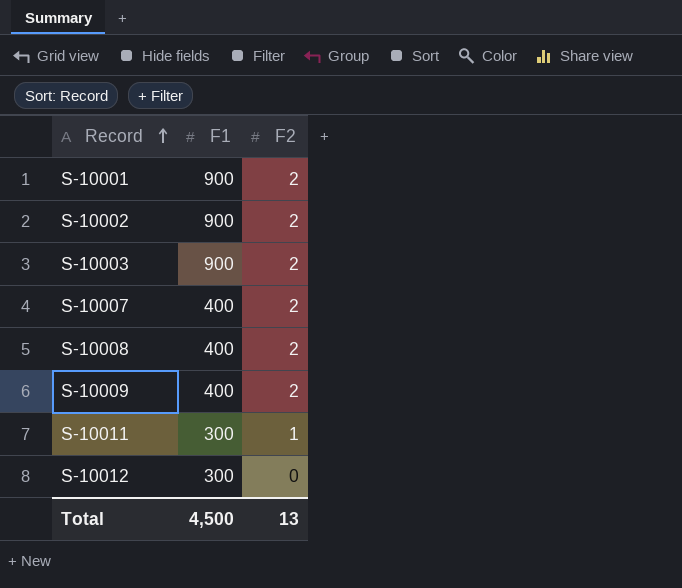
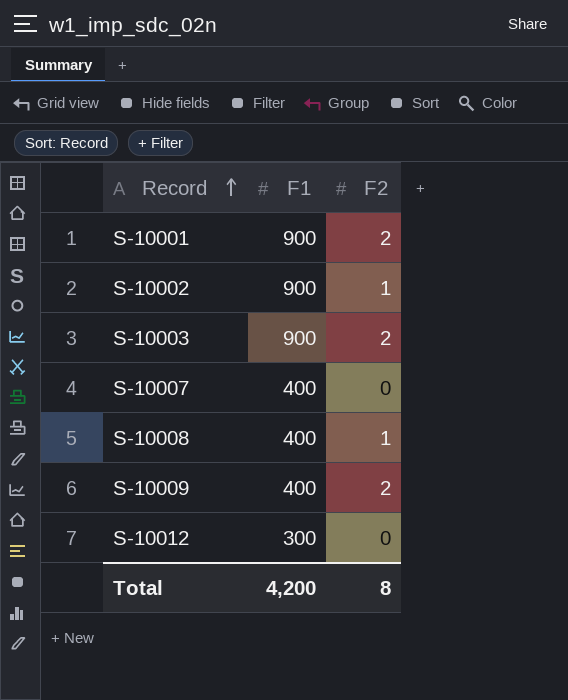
row S-10011: 300 | 1 -> none
S-10002 | F2: 2 -> 1
S-10007 | F2: 2 -> 0
S-10008 | F2: 2 -> 1
Total | F1: 4,500 -> 4,200
Total | F2: 13 -> 8

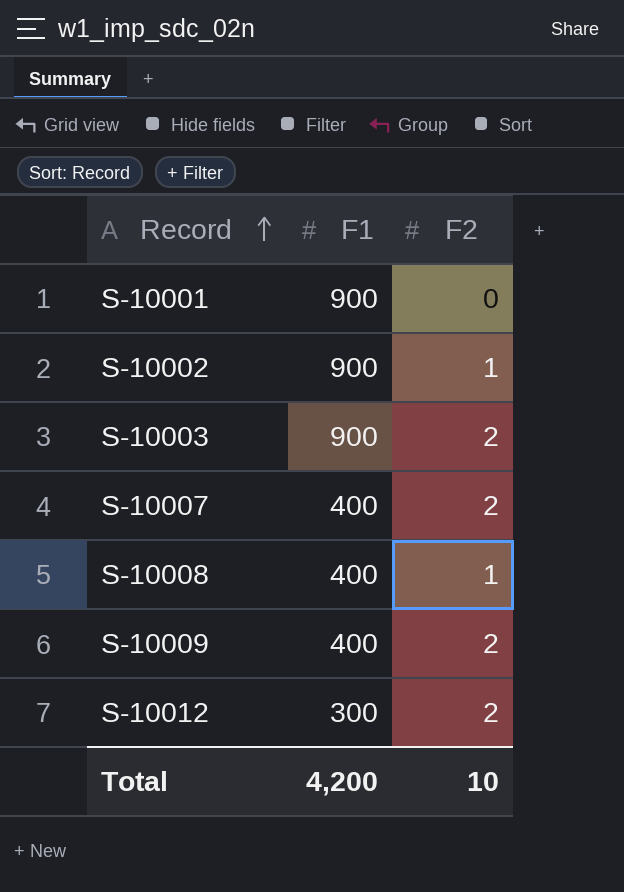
S-10001 | F2: 2 -> 0
S-10007 | F2: 0 -> 2
S-10012 | F2: 0 -> 2
Total | F2: 8 -> 10

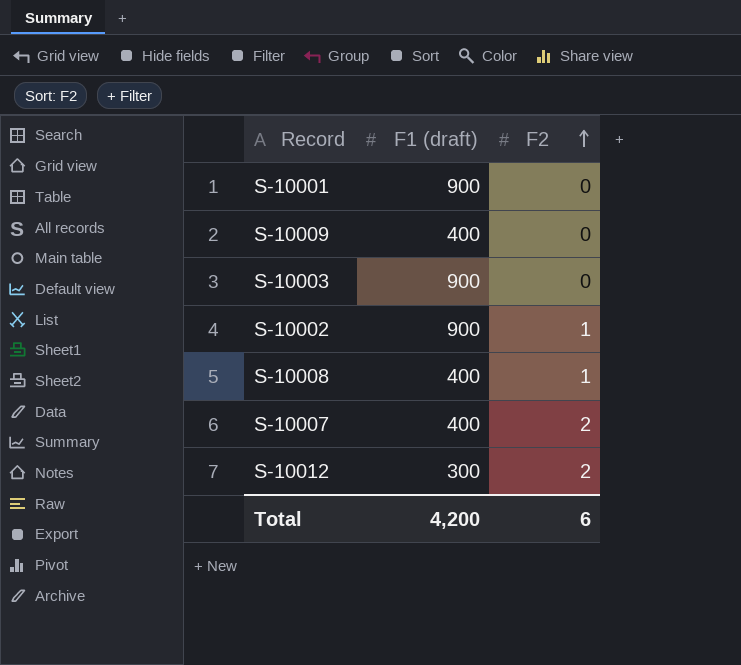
row order: Record ascending -> F2 ascending
column name: F1 -> F1 (draft)
S-10009 | F2: 2 -> 0
S-10003 | F2: 2 -> 0
Total | F2: 10 -> 6

